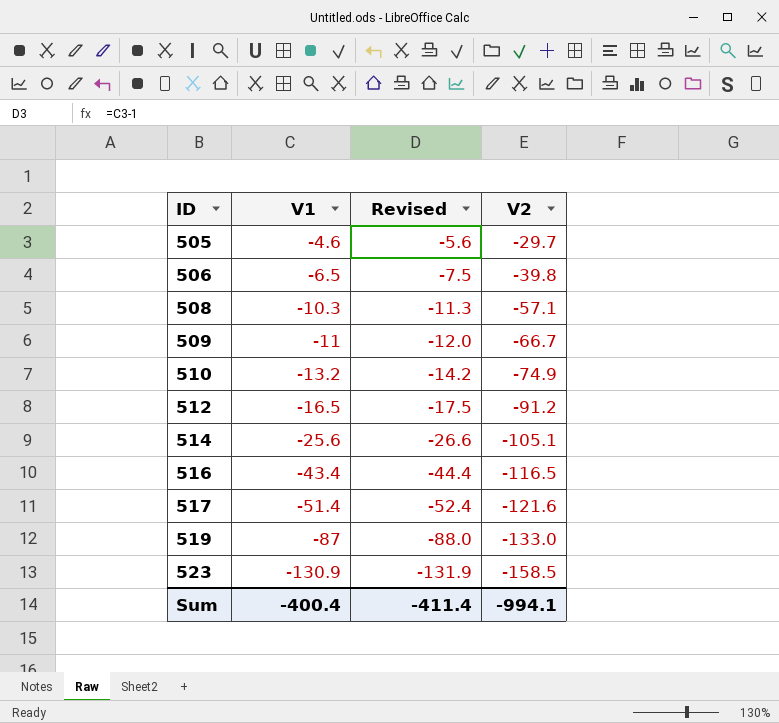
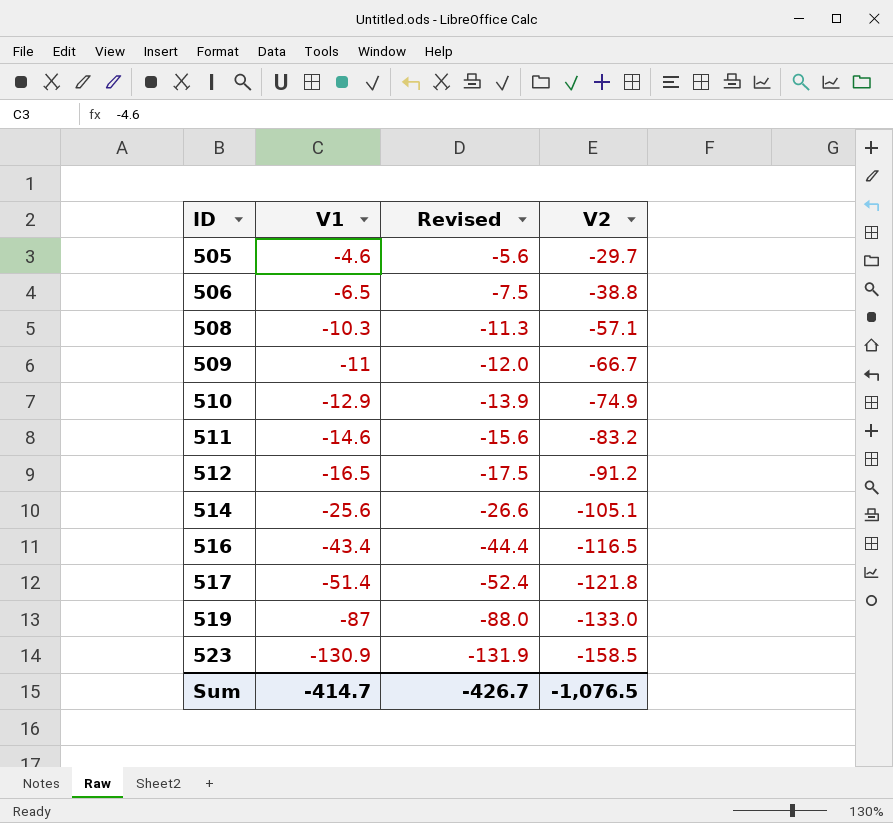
506 | V2: -39.8 -> -38.8
510 | V1: -13.2 -> -12.9
510 | Revised: -14.2 -> -13.9
row 511: none -> -14.6 | -15.6 | -83.2
517 | V2: -121.6 -> -121.8
Sum | V1: -400.4 -> -414.7
Sum | Revised: -411.4 -> -426.7
Sum | V2: -994.1 -> -1,076.5

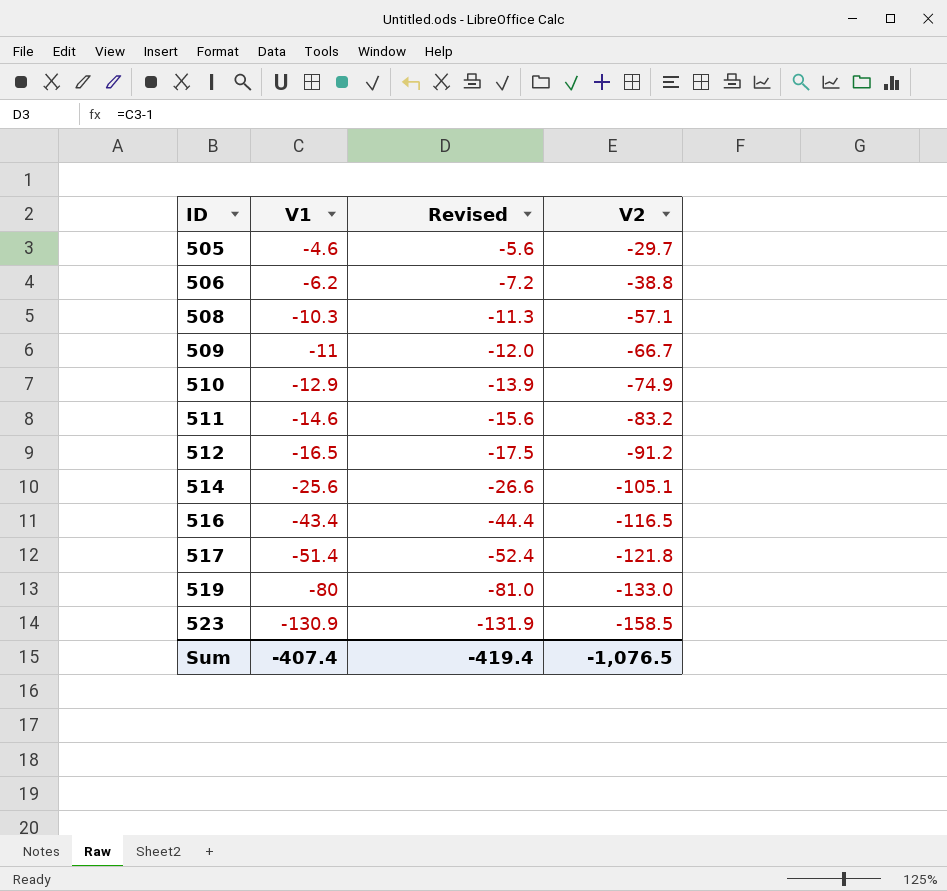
506 | V1: -6.5 -> -6.2
506 | Revised: -7.5 -> -7.2
519 | V1: -87 -> -80
519 | Revised: -88.0 -> -81.0
Sum | V1: -414.7 -> -407.4
Sum | Revised: -426.7 -> -419.4

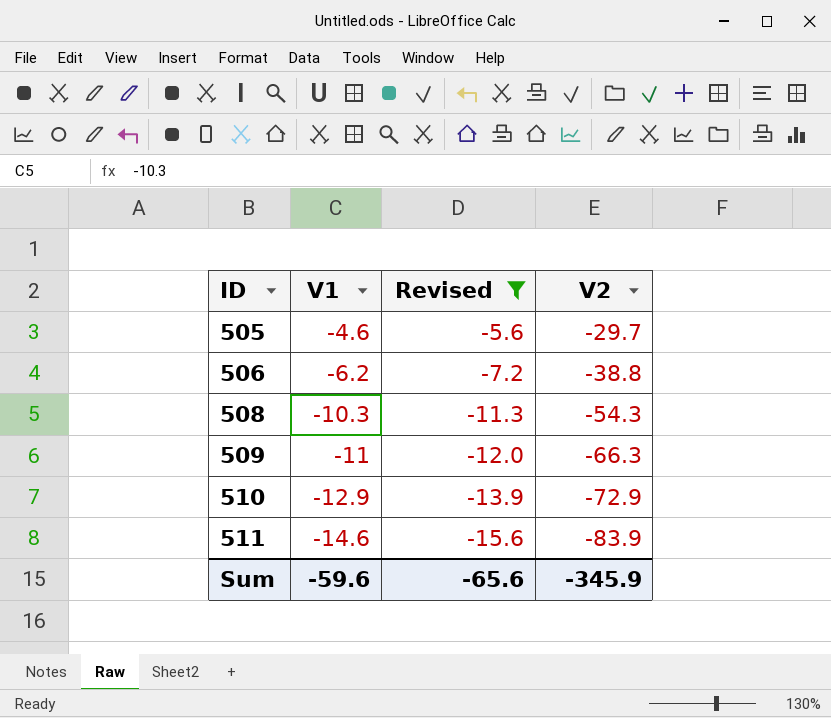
filter: none -> Revised >= -15.6
508 | V2: -57.1 -> -54.3
509 | V2: -66.7 -> -66.3
510 | V2: -74.9 -> -72.9
511 | V2: -83.2 -> -83.9
Sum | V1: -407.4 -> -59.6
Sum | Revised: -419.4 -> -65.6
Sum | V2: -1,076.5 -> -345.9

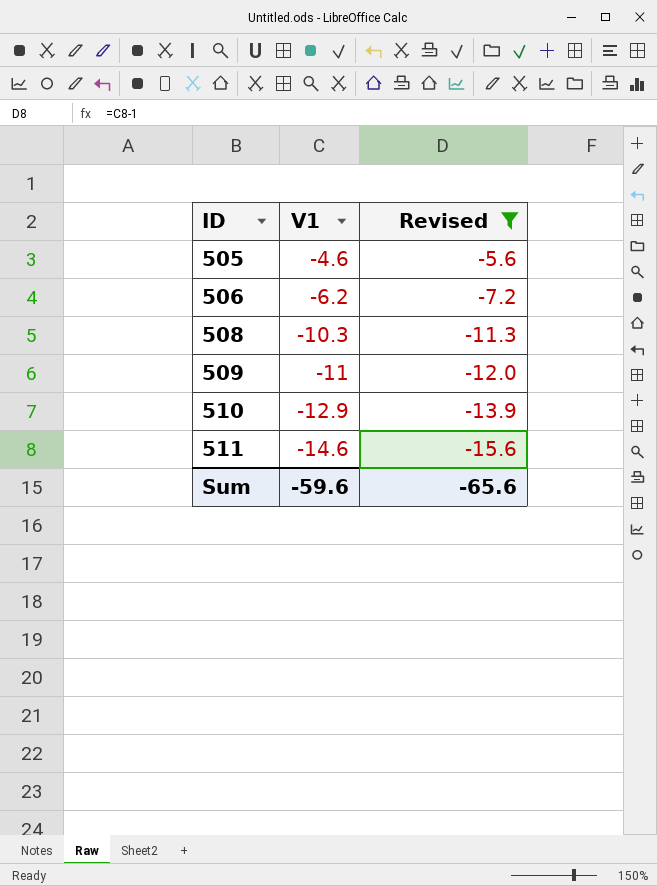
column V2 | position: 4 -> none

